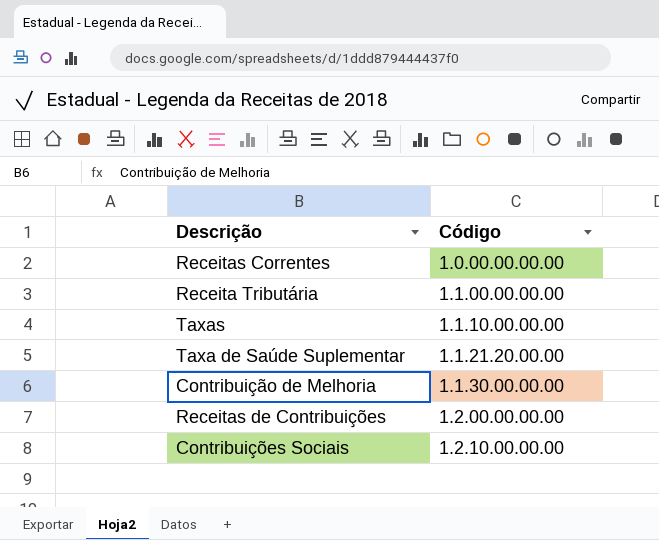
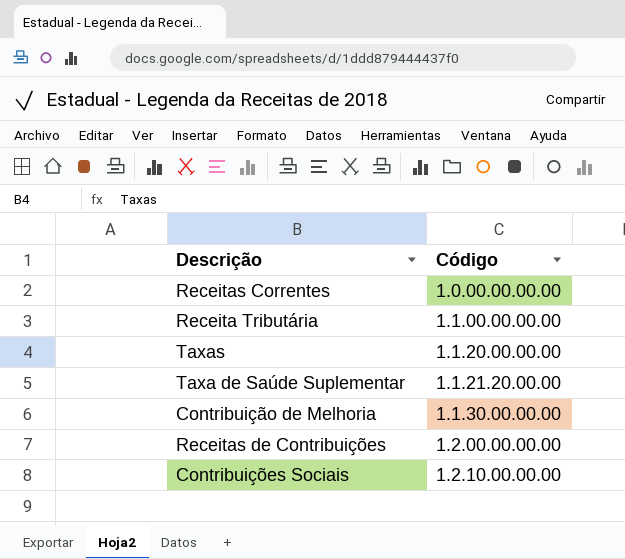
Taxas | Código: 1.1.10.00.00.00 -> 1.1.20.00.00.00

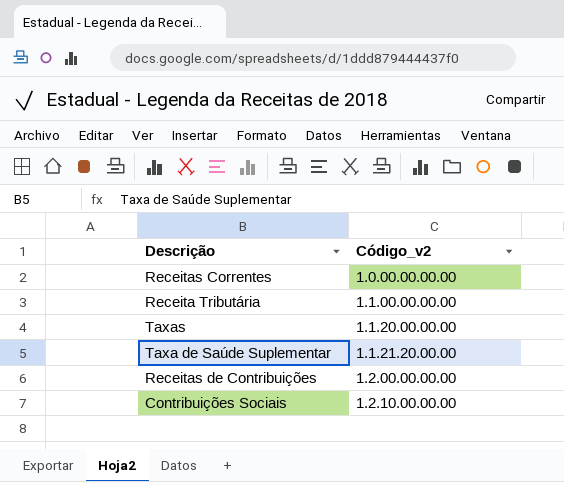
column name: Código -> Código_v2
row Contribuição de Melhoria: 1.1.30.00.00.00 -> none

